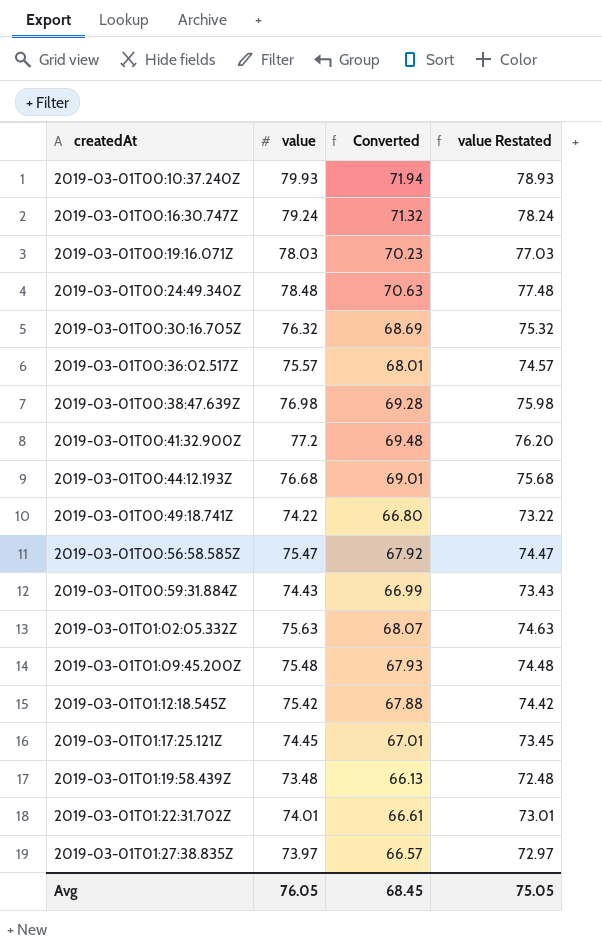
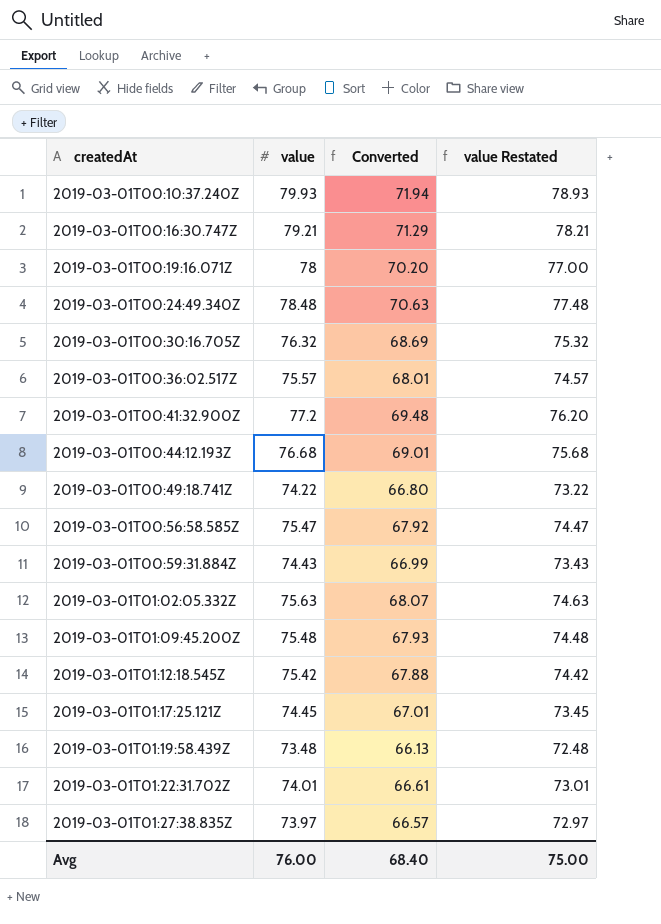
row 2019-03-01T00:38:47.639Z: 76.98 | 69.28 | 75.98 -> none
2019-03-01T00:16:30.747Z | value: 79.24 -> 79.21
2019-03-01T00:16:30.747Z | Converted: 71.32 -> 71.29
2019-03-01T00:16:30.747Z | value Restated: 78.24 -> 78.21
2019-03-01T00:19:16.071Z | value: 78.03 -> 78
2019-03-01T00:19:16.071Z | Converted: 70.23 -> 70.20
2019-03-01T00:19:16.071Z | value Restated: 77.03 -> 77.00
Avg | value: 76.05 -> 76.00
Avg | Converted: 68.45 -> 68.40
Avg | value Restated: 75.05 -> 75.00

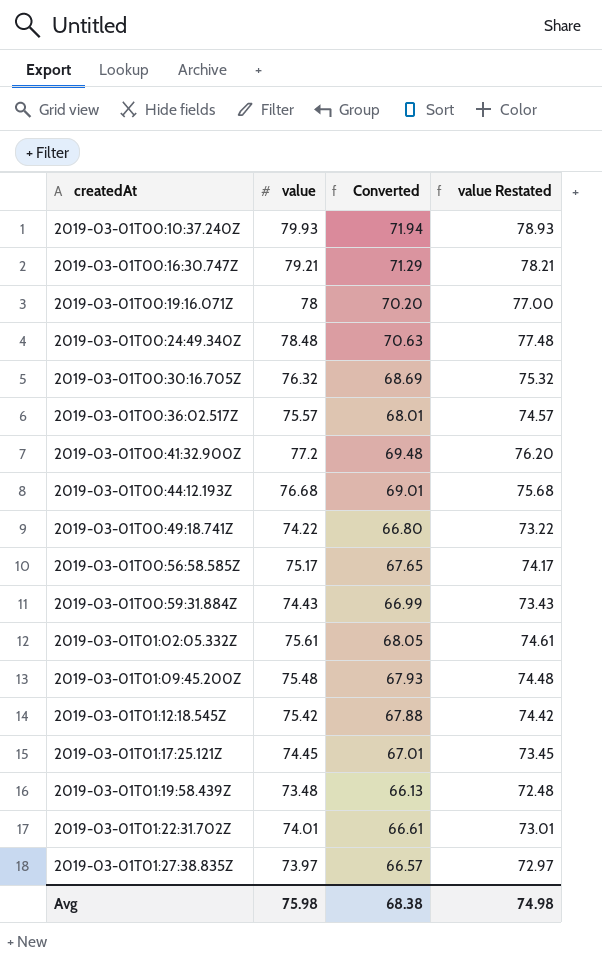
2019-03-01T00:56:58.585Z | value: 75.47 -> 75.17
2019-03-01T00:56:58.585Z | Converted: 67.92 -> 67.65
2019-03-01T00:56:58.585Z | value Restated: 74.47 -> 74.17
2019-03-01T01:02:05.332Z | value: 75.63 -> 75.61
2019-03-01T01:02:05.332Z | Converted: 68.07 -> 68.05
2019-03-01T01:02:05.332Z | value Restated: 74.63 -> 74.61
Avg | value: 76.00 -> 75.98
Avg | Converted: 68.40 -> 68.38
Avg | value Restated: 75.00 -> 74.98

